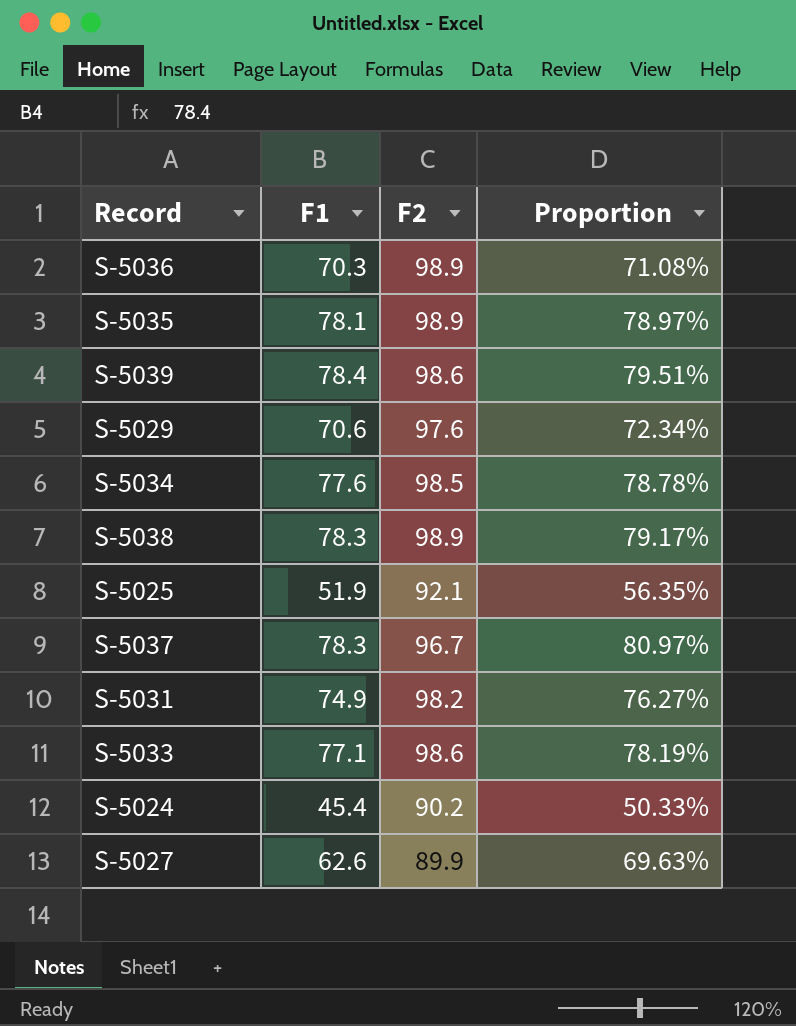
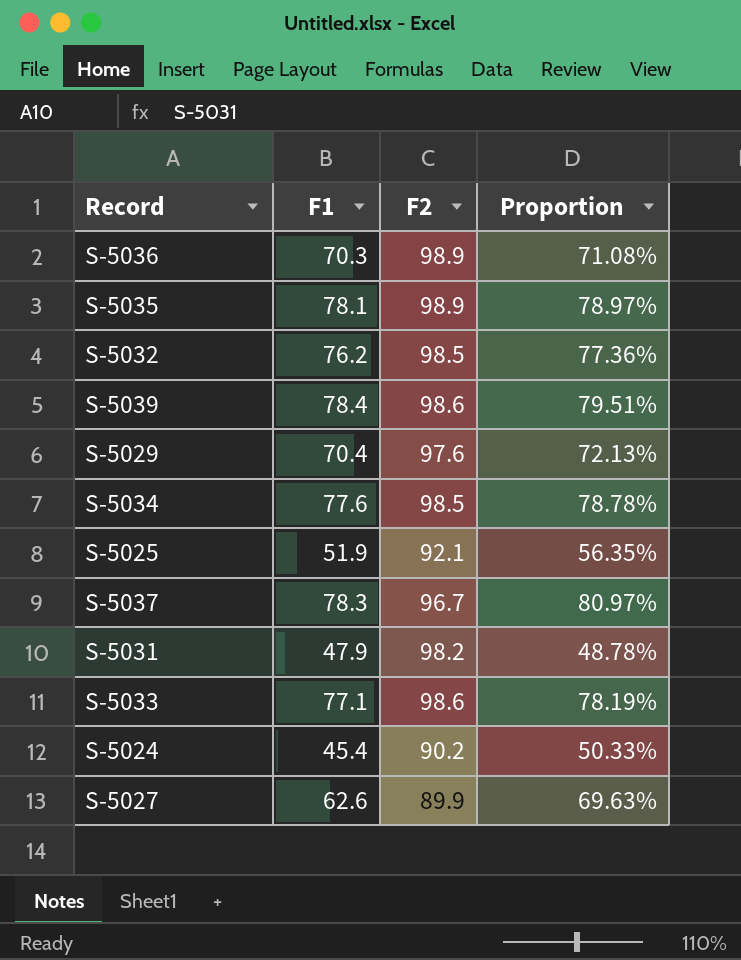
row S-5038: 78.3 | 98.9 | 79.17% -> none
row S-5032: none -> 76.2 | 98.5 | 77.36%
S-5029 | F1: 70.6 -> 70.4
S-5029 | Proportion: 72.34% -> 72.13%
S-5031 | F1: 74.9 -> 47.9
S-5031 | Proportion: 76.27% -> 48.78%

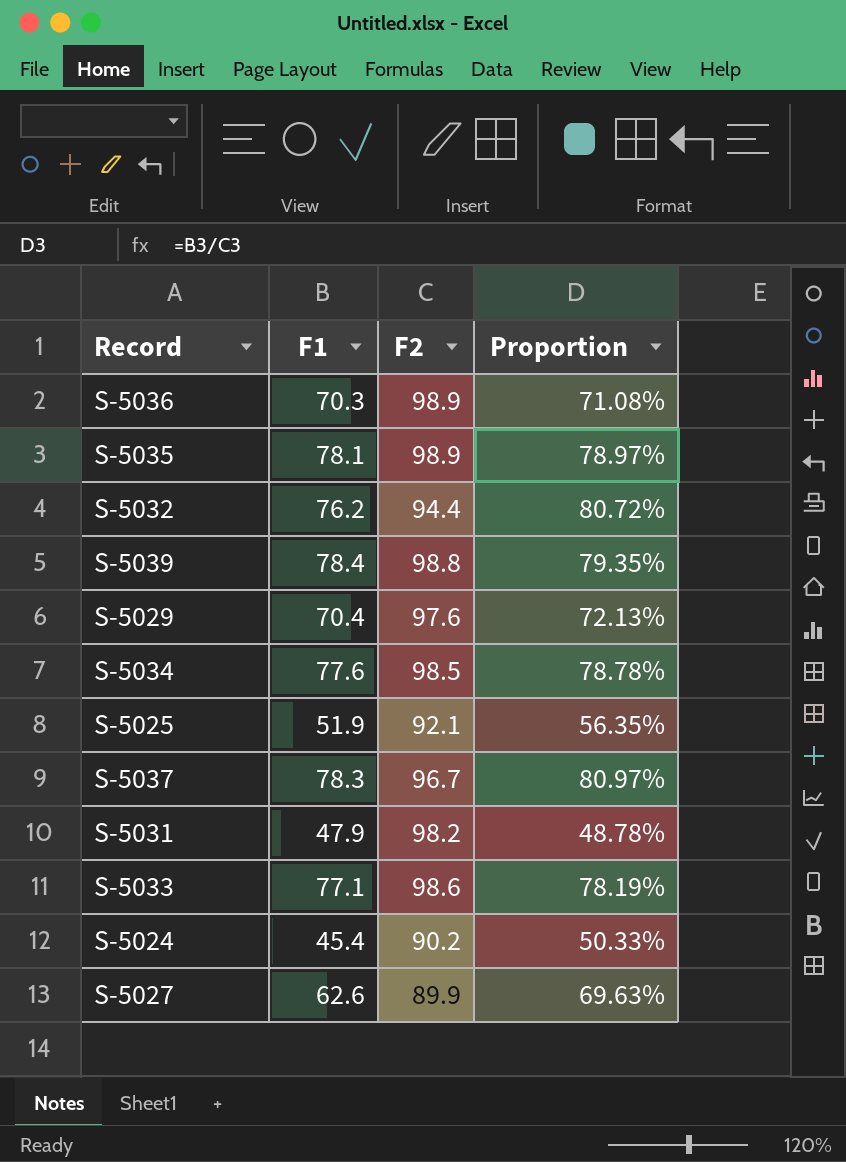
S-5032 | F2: 98.5 -> 94.4
S-5032 | Proportion: 77.36% -> 80.72%
S-5039 | F2: 98.6 -> 98.8
S-5039 | Proportion: 79.51% -> 79.35%

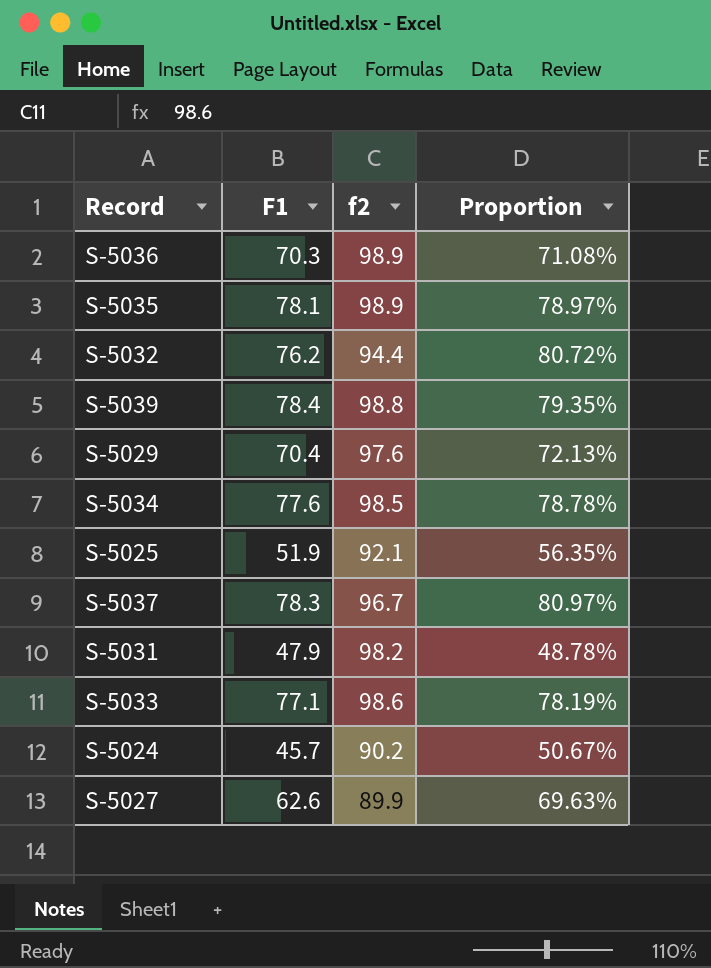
column name: F2 -> f2
S-5024 | F1: 45.4 -> 45.7
S-5024 | Proportion: 50.33% -> 50.67%

